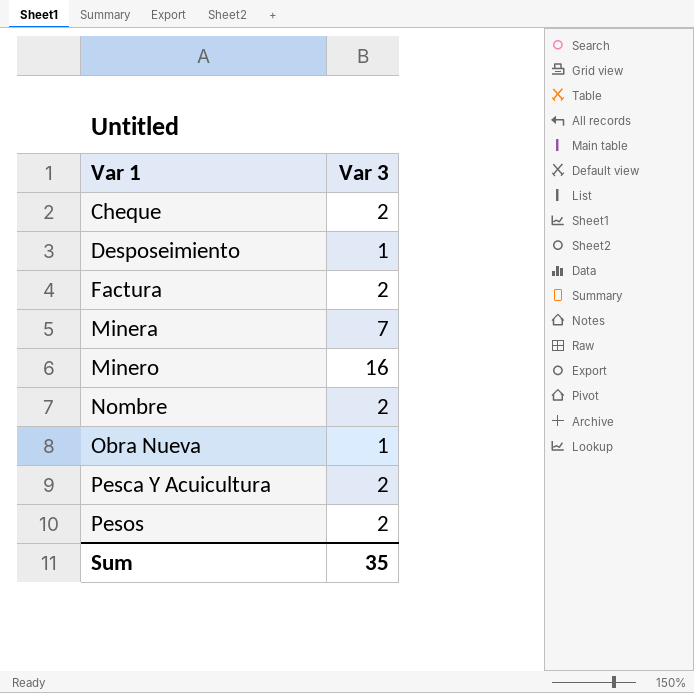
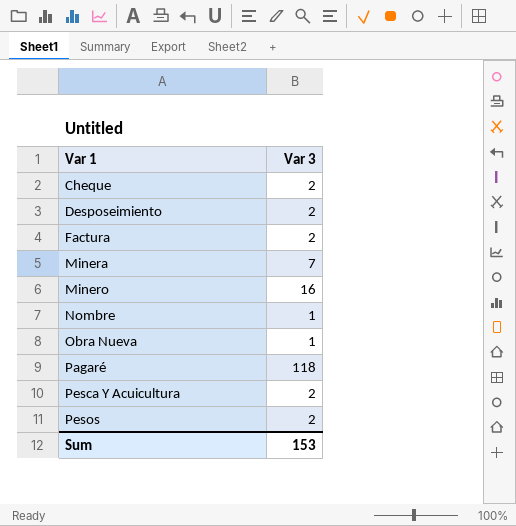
Desposeimiento | Var 3: 1 -> 2
Nombre | Var 3: 2 -> 1
row Pagaré: none -> 118
Sum | Var 3: 35 -> 153

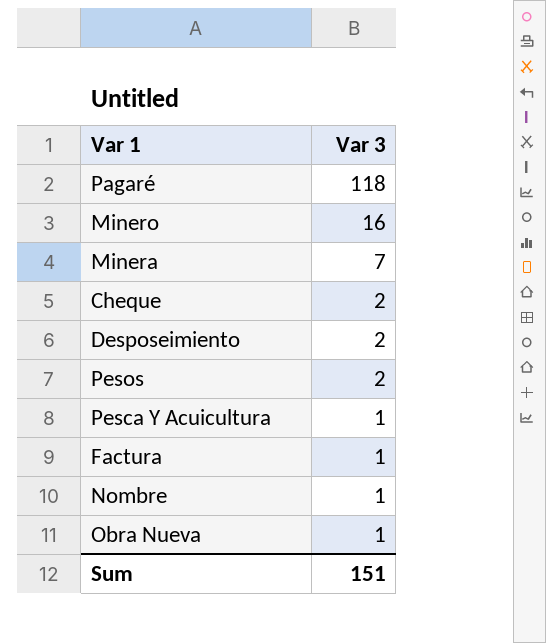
row order: Var 1 ascending -> Var 3 descending
Pesca Y Acuicultura | Var 3: 2 -> 1
Factura | Var 3: 2 -> 1
Sum | Var 3: 153 -> 151

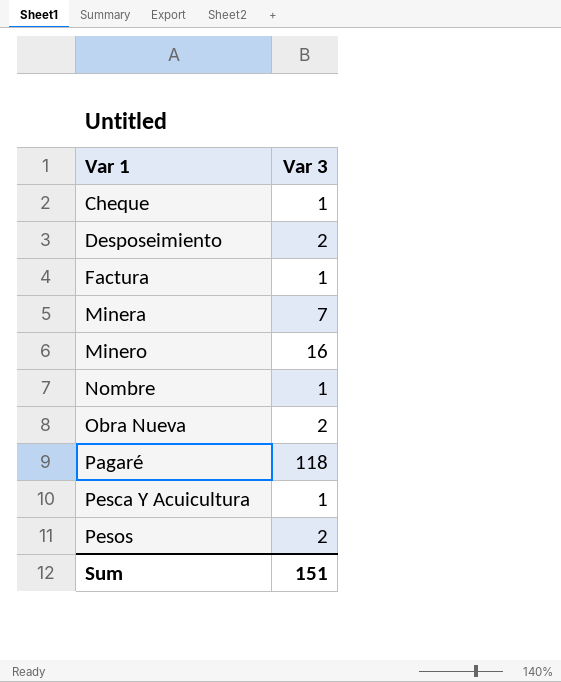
row order: Var 3 descending -> Var 1 ascending
Cheque | Var 3: 2 -> 1
Obra Nueva | Var 3: 1 -> 2

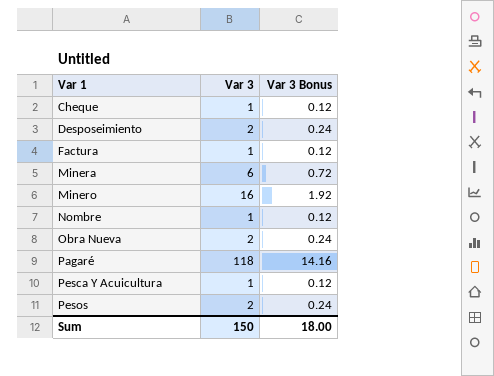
column Var 3 Bonus | formula: none -> [Var 3] * 0.12
Minera | Var 3: 7 -> 6
Sum | Var 3: 151 -> 150

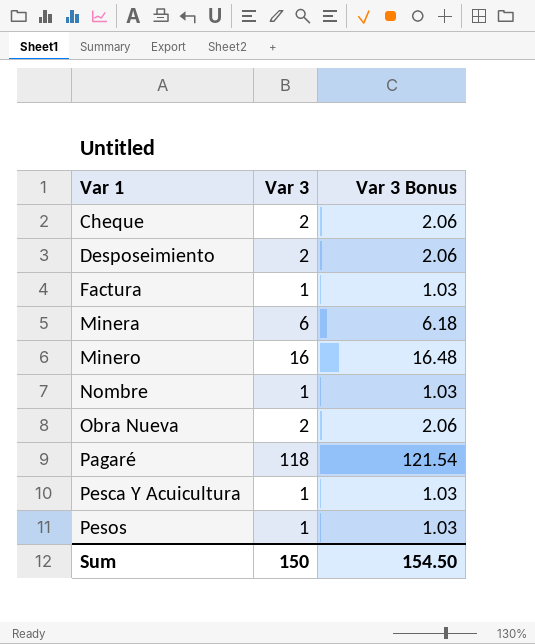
column Var 3 Bonus | formula: [Var 3] * 0.12 -> [Var 3] * 1.03
Cheque | Var 3: 1 -> 2
Pesos | Var 3: 2 -> 1
Sum | Var 3 Bonus: 18.00 -> 154.50

